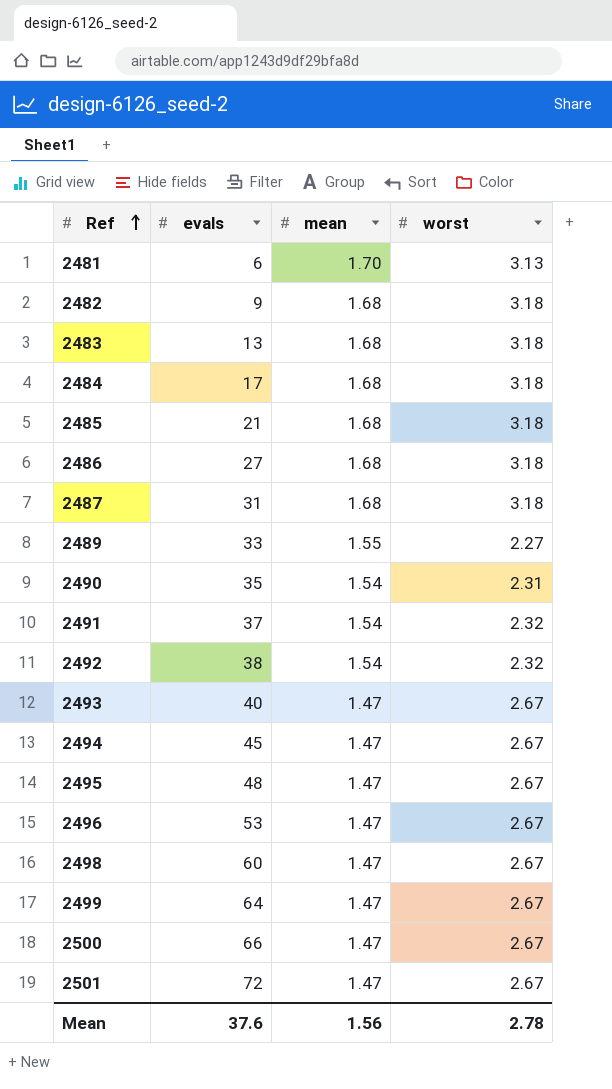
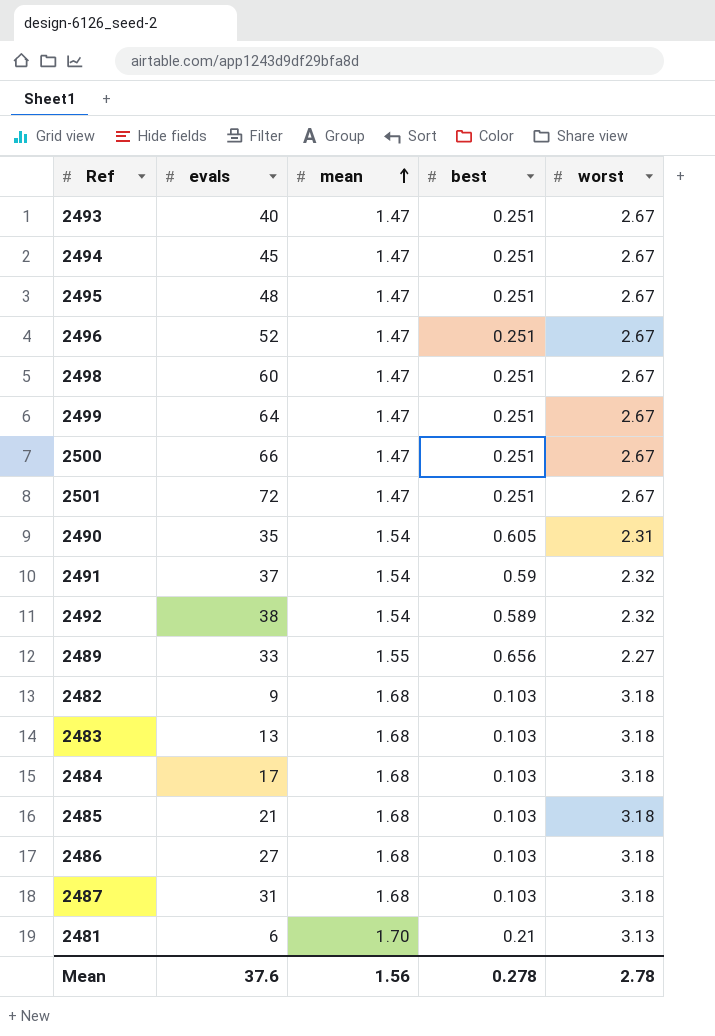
row order: Ref ascending -> mean ascending
column best | position: none -> 4
2496 | evals: 53 -> 52

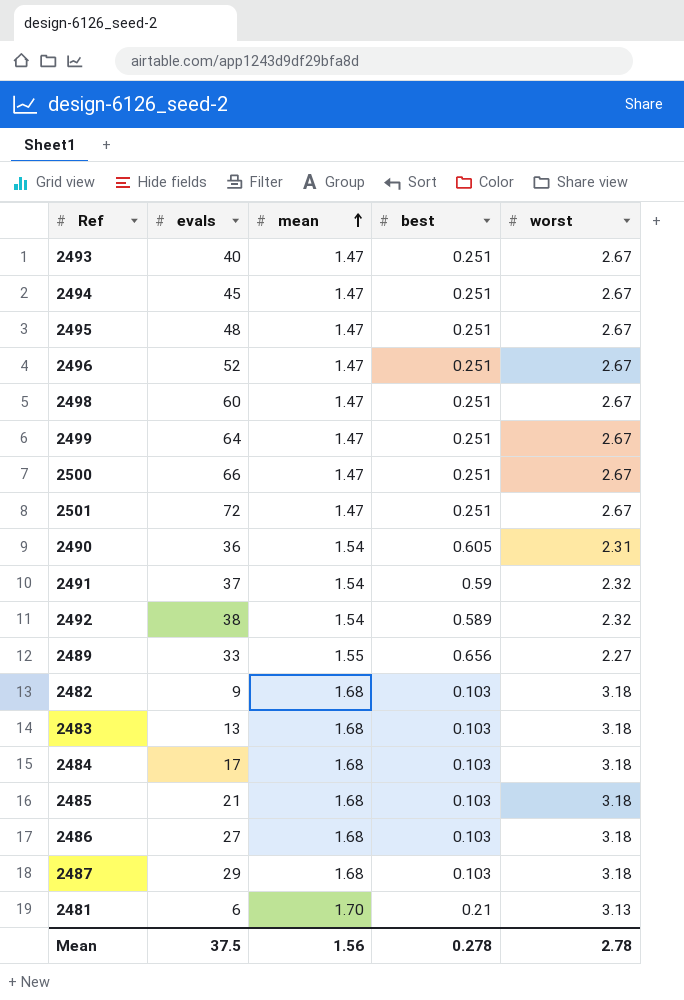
2490 | evals: 35 -> 36
2487 | evals: 31 -> 29
Mean | evals: 37.6 -> 37.5

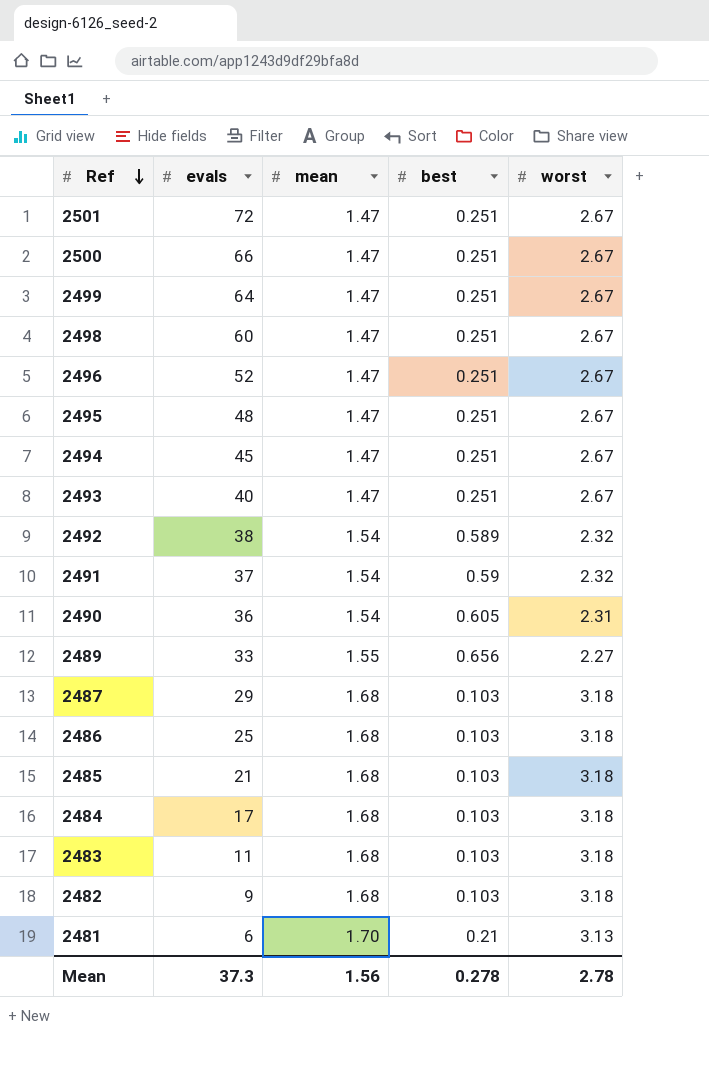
row order: mean ascending -> Ref descending
2486 | evals: 27 -> 25
2483 | evals: 13 -> 11
Mean | evals: 37.5 -> 37.3

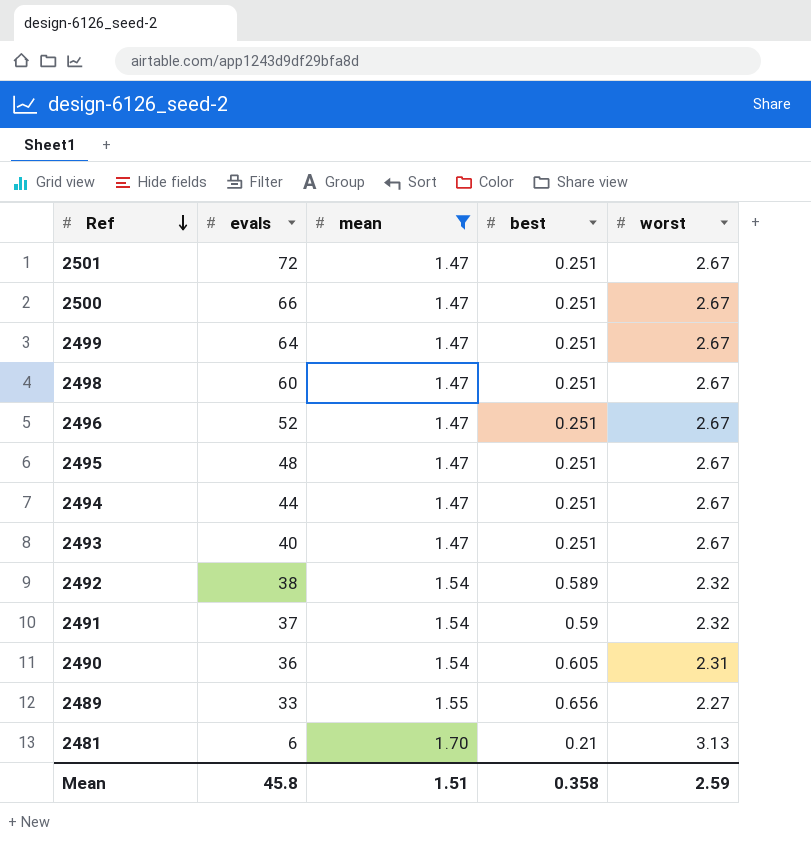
filter: none -> mean != 1.68
2494 | evals: 45 -> 44
Mean | evals: 37.3 -> 45.8
Mean | mean: 1.56 -> 1.51
Mean | best: 0.278 -> 0.358
Mean | worst: 2.78 -> 2.59

